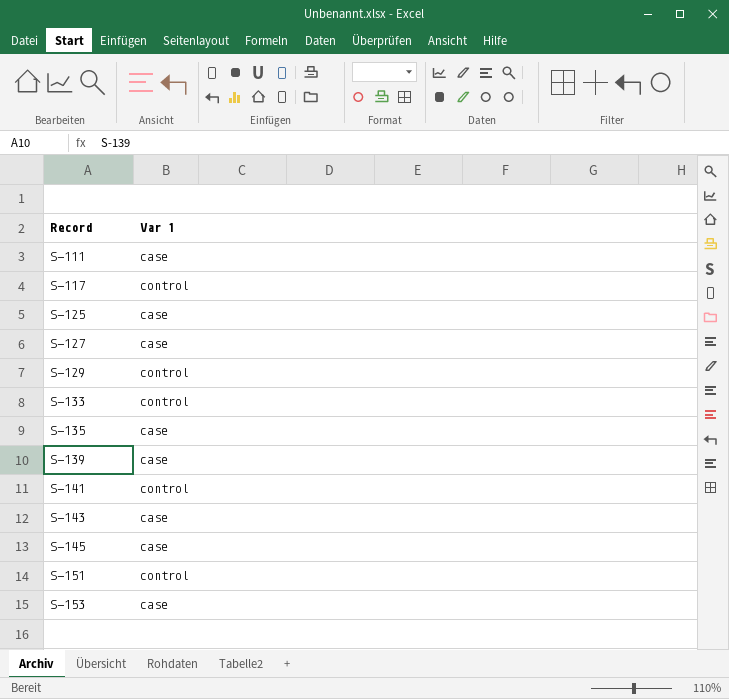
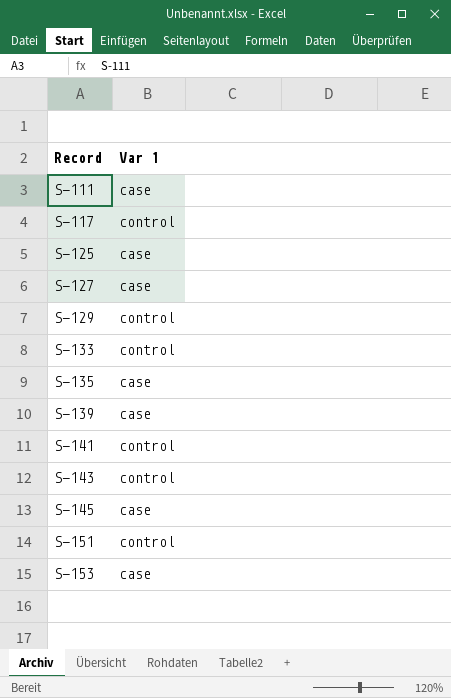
S-143 | Var 1: case -> control

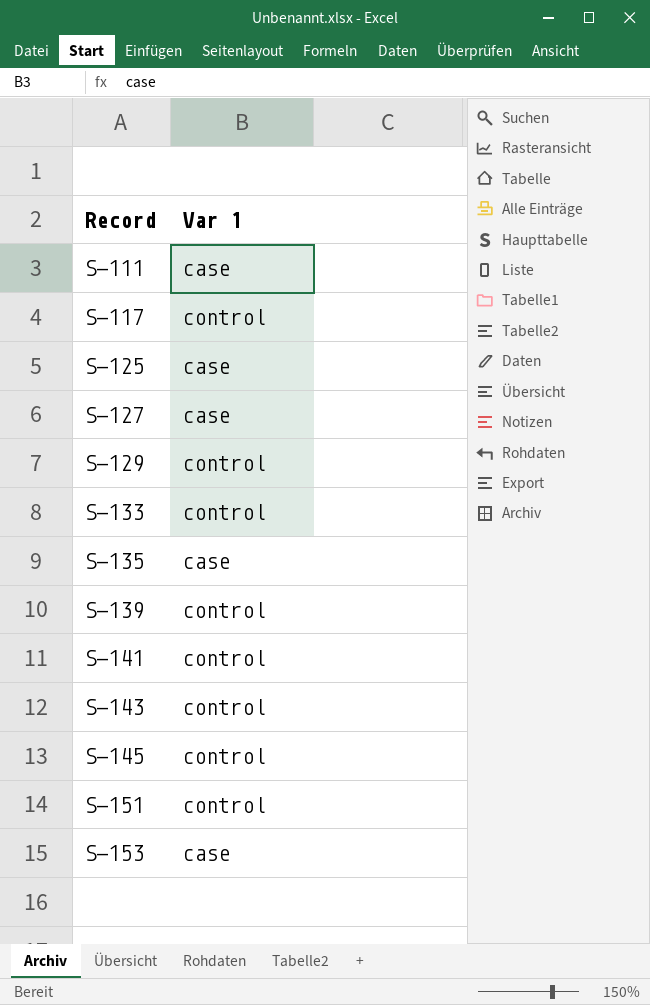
S-139 | Var 1: case -> control
S-145 | Var 1: case -> control

